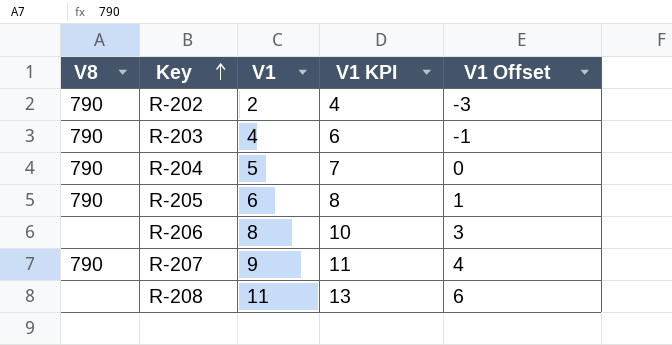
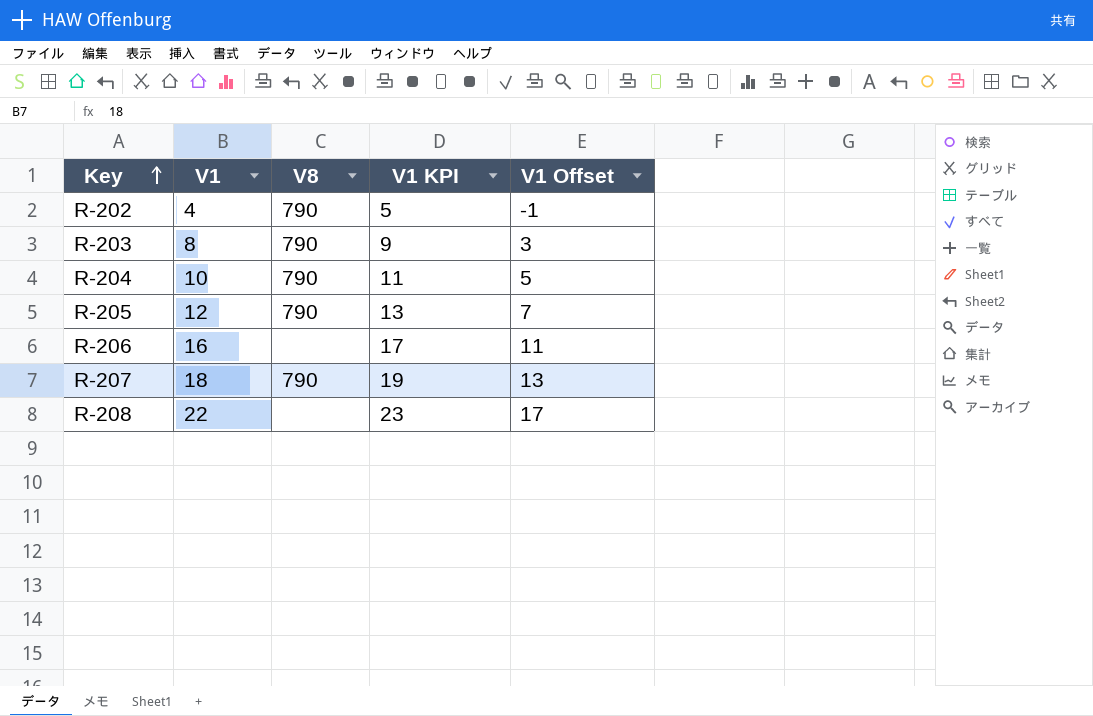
column V8 | position: 1 -> 3
column V1 KPI | formula: [V1] + 2 -> [V1] + 1
R-202 | V1: 2 -> 4
R-202 | V1 Offset: -3 -> -1
R-203 | V1: 4 -> 8
R-203 | V1 Offset: -1 -> 3
R-204 | V1: 5 -> 10
R-204 | V1 Offset: 0 -> 5
R-205 | V1: 6 -> 12
R-205 | V1 Offset: 1 -> 7
R-206 | V1: 8 -> 16
R-206 | V1 Offset: 3 -> 11
R-207 | V1: 9 -> 18
R-207 | V1 Offset: 4 -> 13
R-208 | V1: 11 -> 22
R-208 | V1 Offset: 6 -> 17

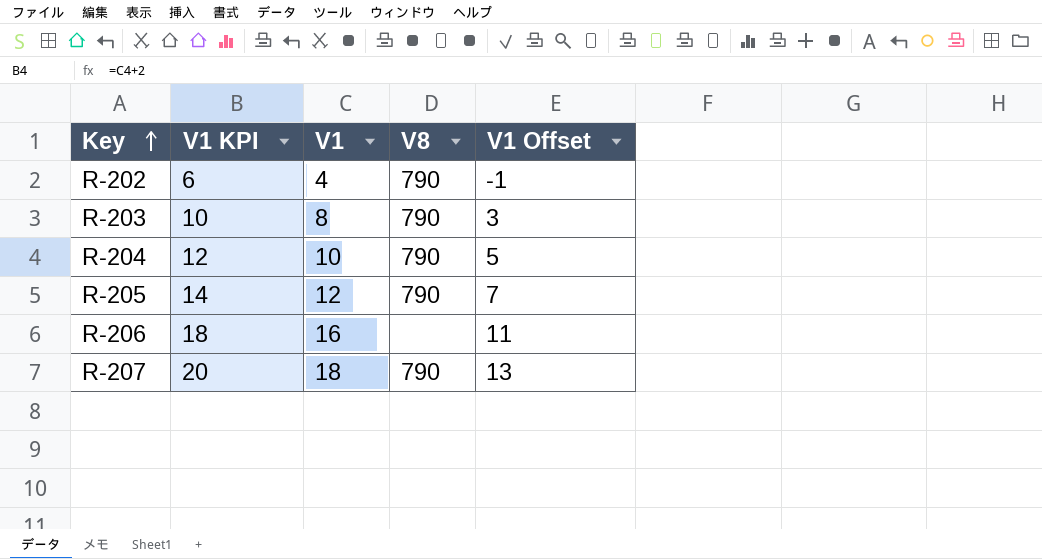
column V1 KPI | formula: [V1] + 1 -> [V1] + 2
column V1 KPI | position: 4 -> 2
row R-208: 22 | none | 23 | 17 -> none

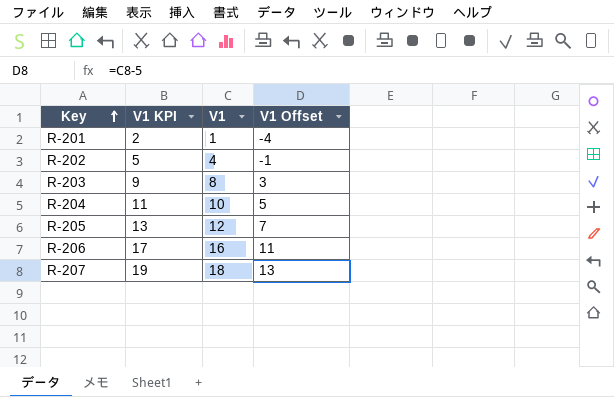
column V8 | position: 4 -> none
column V1 KPI | formula: [V1] + 2 -> [V1] + 1
row R-201: none -> 2 | 1 | -4

